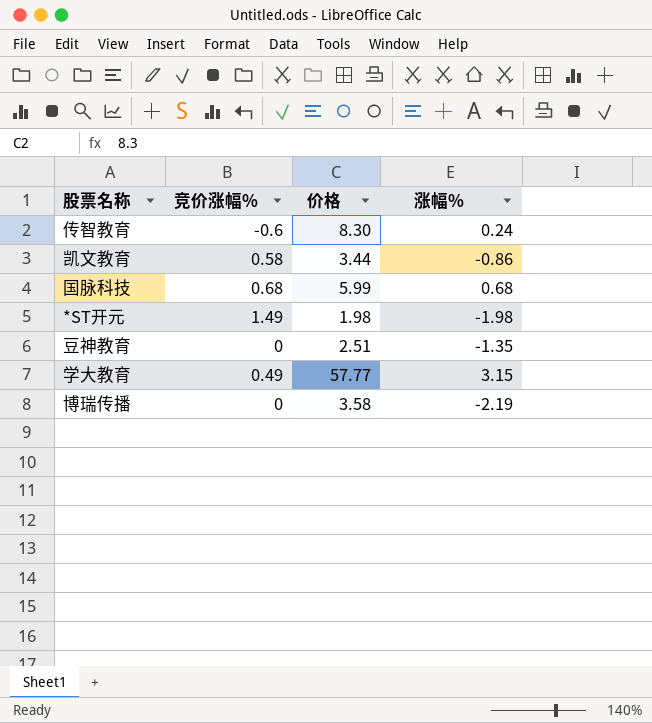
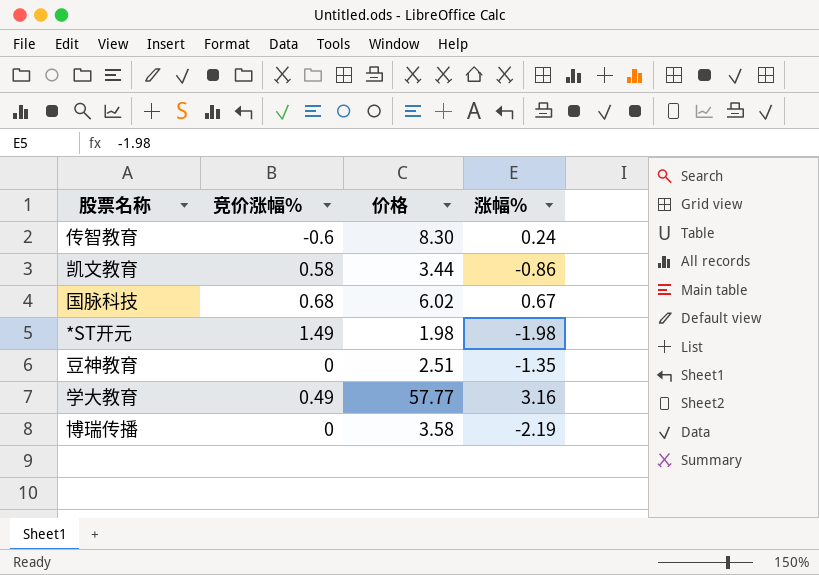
国脉科技 | 价格: 5.99 -> 6.02
国脉科技 | 涨幅%: 0.68 -> 0.67
学大教育 | 涨幅%: 3.15 -> 3.16

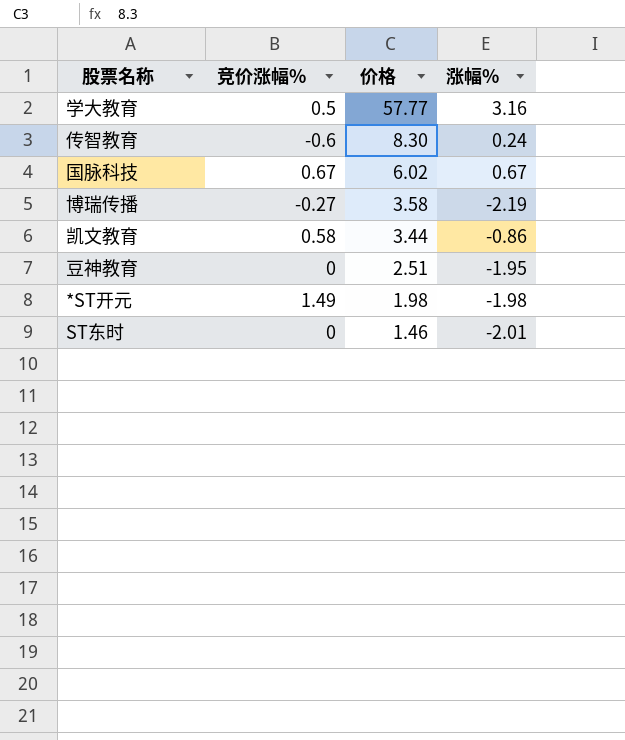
row order: none -> 价格 descending
学大教育 | 竞价涨幅%: 0.49 -> 0.5
国脉科技 | 竞价涨幅%: 0.68 -> 0.67
博瑞传播 | 竞价涨幅%: 0 -> -0.27
豆神教育 | 涨幅%: -1.35 -> -1.95
row ST东时: none -> 0 | 1.46 | -2.01

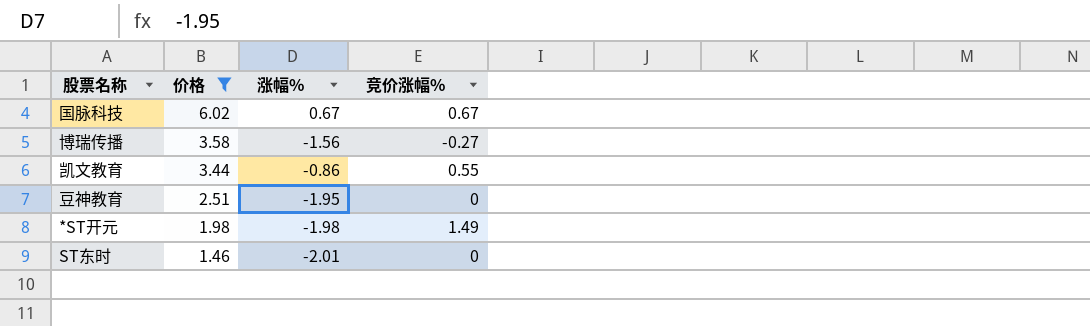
filter: none -> 价格 <= 6.02
column 竞价涨幅% | position: 2 -> 4
博瑞传播 | 涨幅%: -2.19 -> -1.56
凯文教育 | 竞价涨幅%: 0.58 -> 0.55

